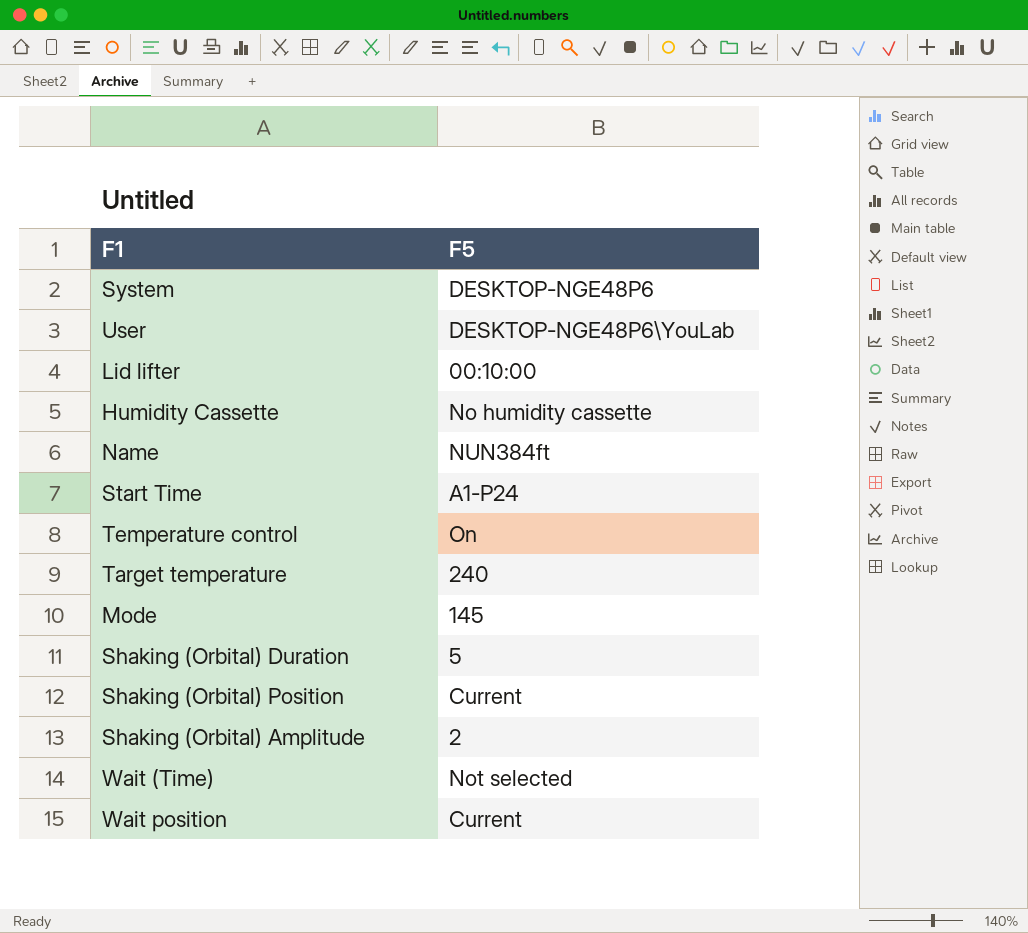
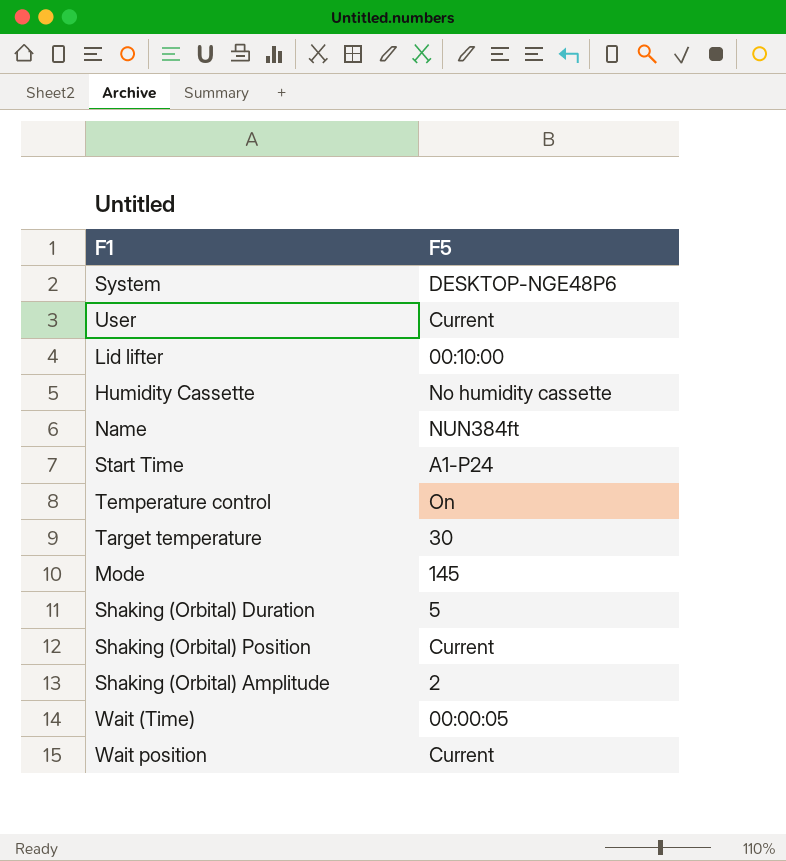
User | F5: DESKTOP-NGE48P6\YouLab -> Current
Target temperature | F5: 240 -> 30
Wait (Time) | F5: Not selected -> 00:00:05

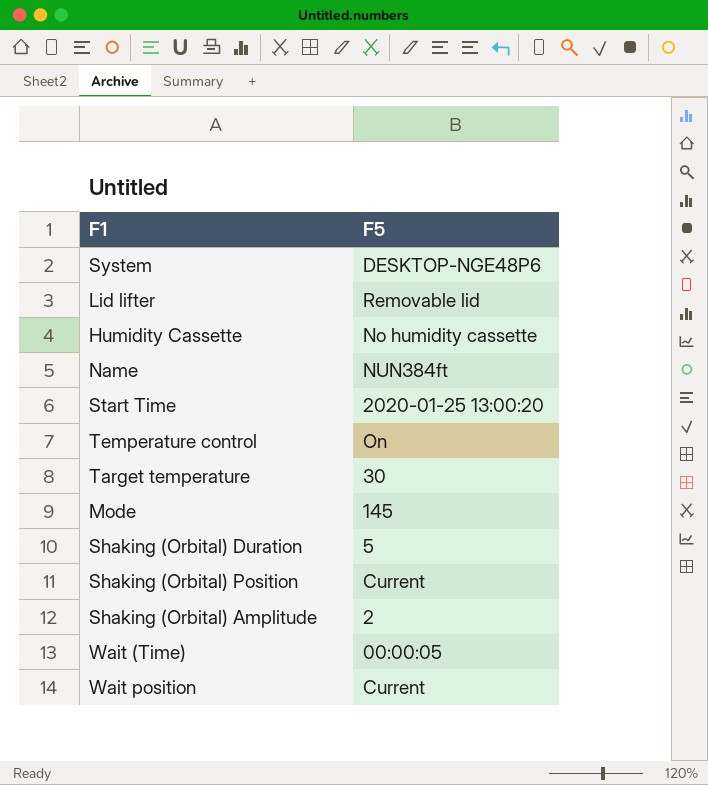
row User: Current -> none
Lid lifter | F5: 00:10:00 -> Removable lid
Start Time | F5: A1-P24 -> 2020-01-25 13:00:20

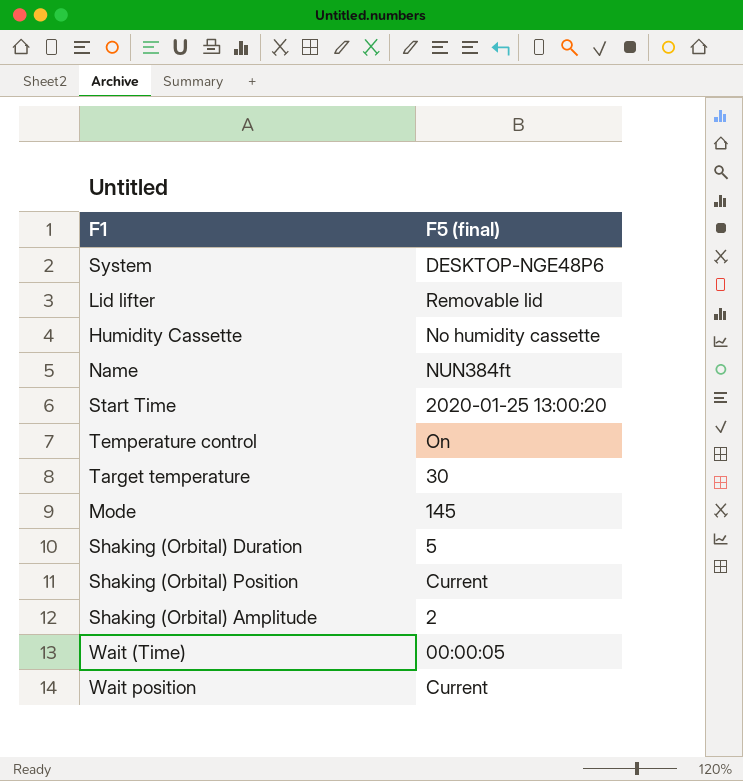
column name: F5 -> F5 (final)

